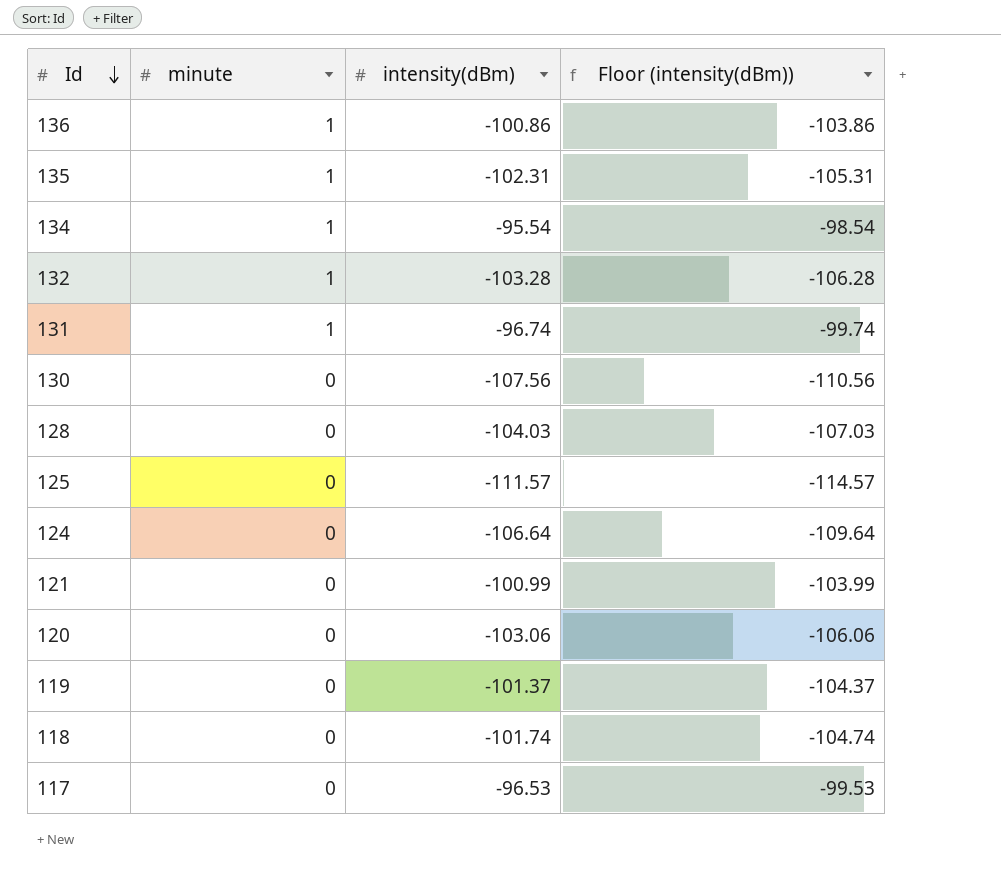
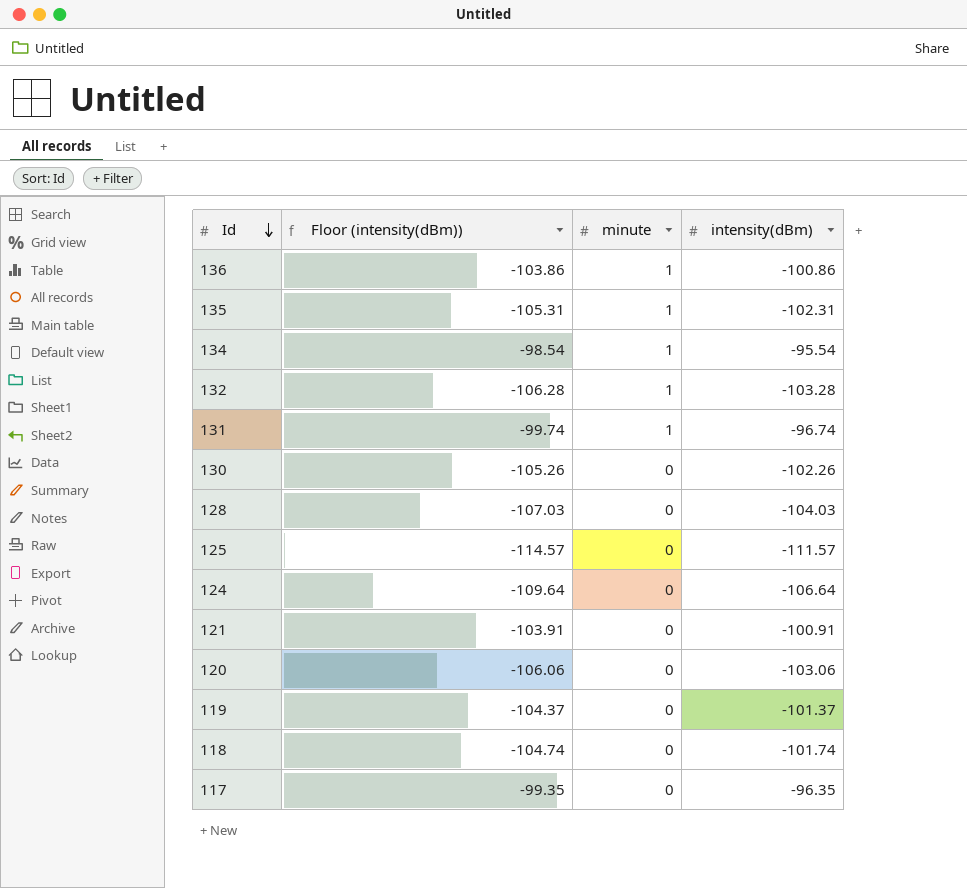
column Floor (intensity(dBm)) | position: 4 -> 2
130 | Floor (intensity(dBm)): -110.56 -> -105.26
130 | intensity(dBm): -107.56 -> -102.26
121 | Floor (intensity(dBm)): -103.99 -> -103.91
121 | intensity(dBm): -100.99 -> -100.91
117 | Floor (intensity(dBm)): -99.53 -> -99.35
117 | intensity(dBm): -96.53 -> -96.35

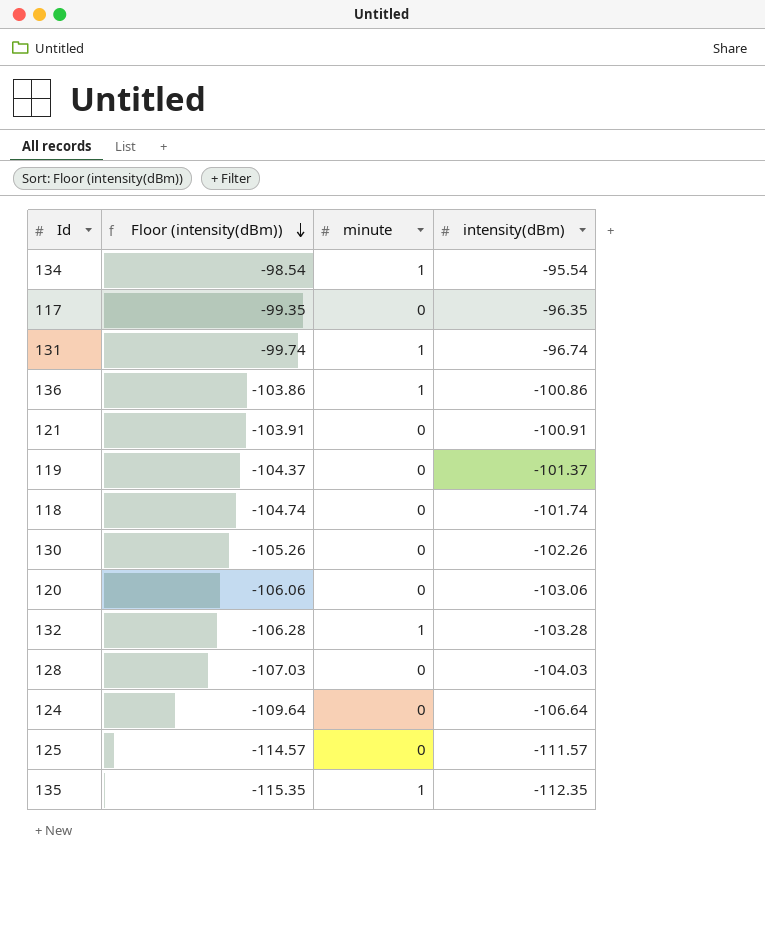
row order: Id descending -> Floor (intensity(dBm)) descending
135 | Floor (intensity(dBm)): -105.31 -> -115.35
135 | intensity(dBm): -102.31 -> -112.35

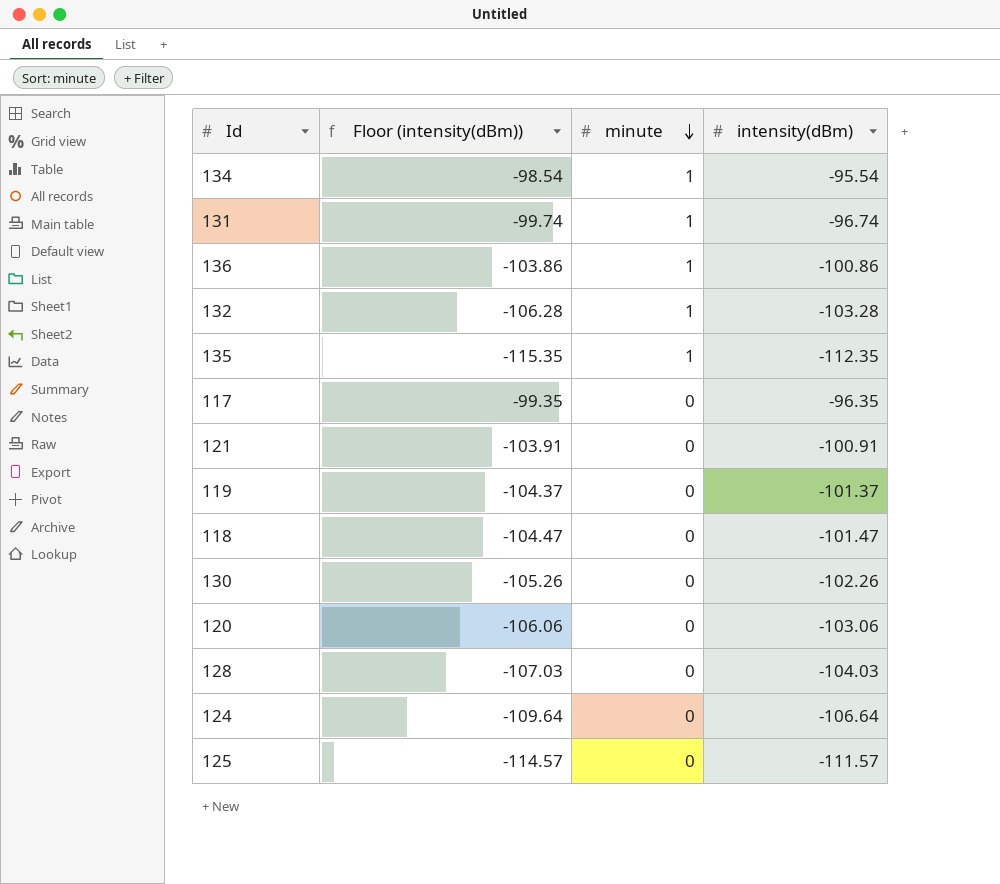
row order: Floor (intensity(dBm)) descending -> minute descending
118 | Floor (intensity(dBm)): -104.74 -> -104.47
118 | intensity(dBm): -101.74 -> -101.47

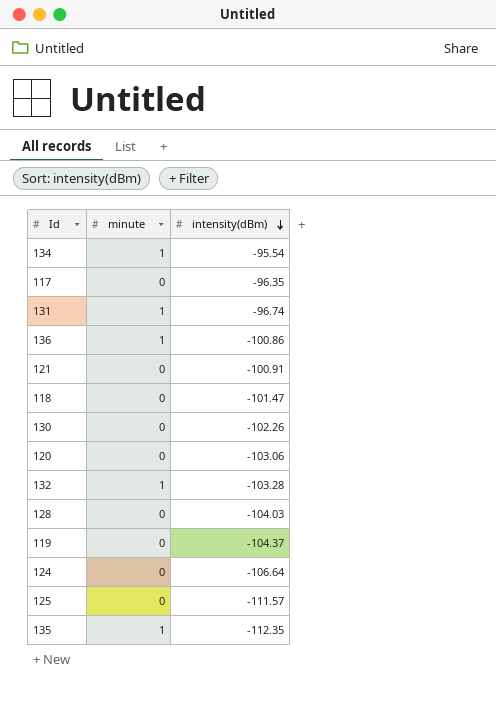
row order: minute descending -> intensity(dBm) descending
column Floor (intensity(dBm)) | formula: [intensity(dBm)] - 3 -> none
119 | intensity(dBm): -101.37 -> -104.37

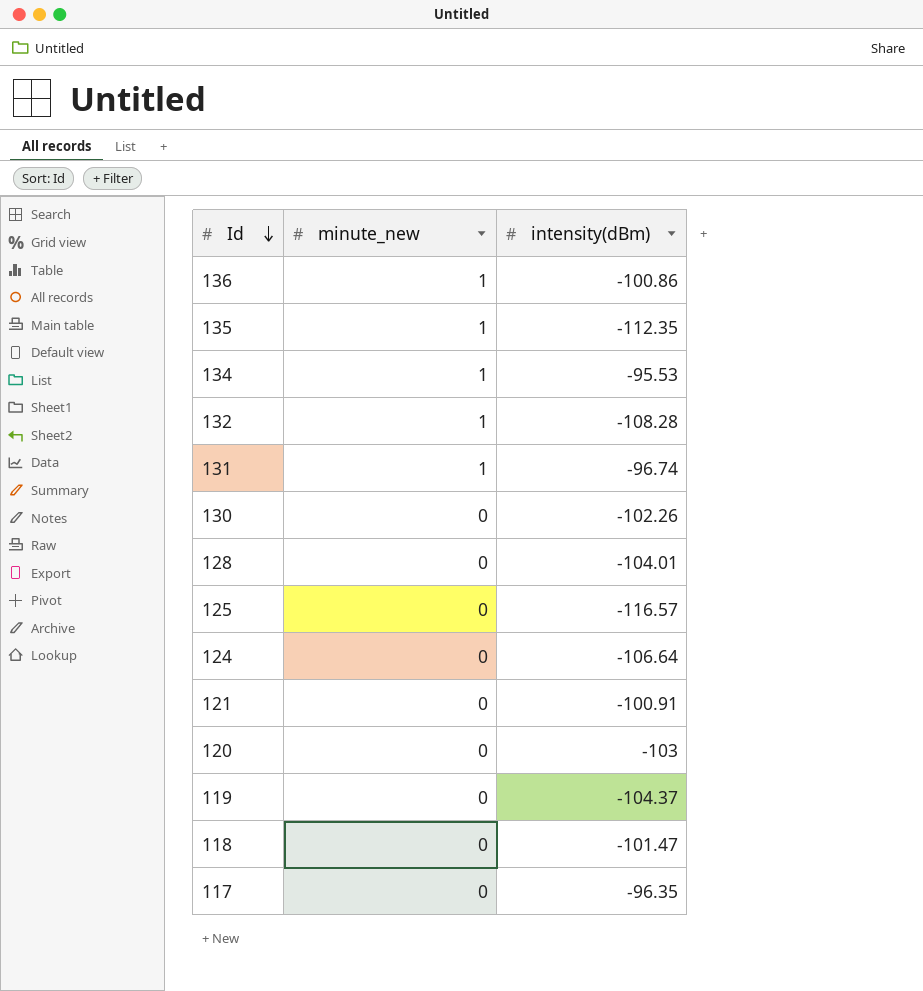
row order: intensity(dBm) descending -> Id descending
column name: minute -> minute_new
134 | intensity(dBm): -95.54 -> -95.53
132 | intensity(dBm): -103.28 -> -108.28
128 | intensity(dBm): -104.03 -> -104.01
125 | intensity(dBm): -111.57 -> -116.57
120 | intensity(dBm): -103.06 -> -103

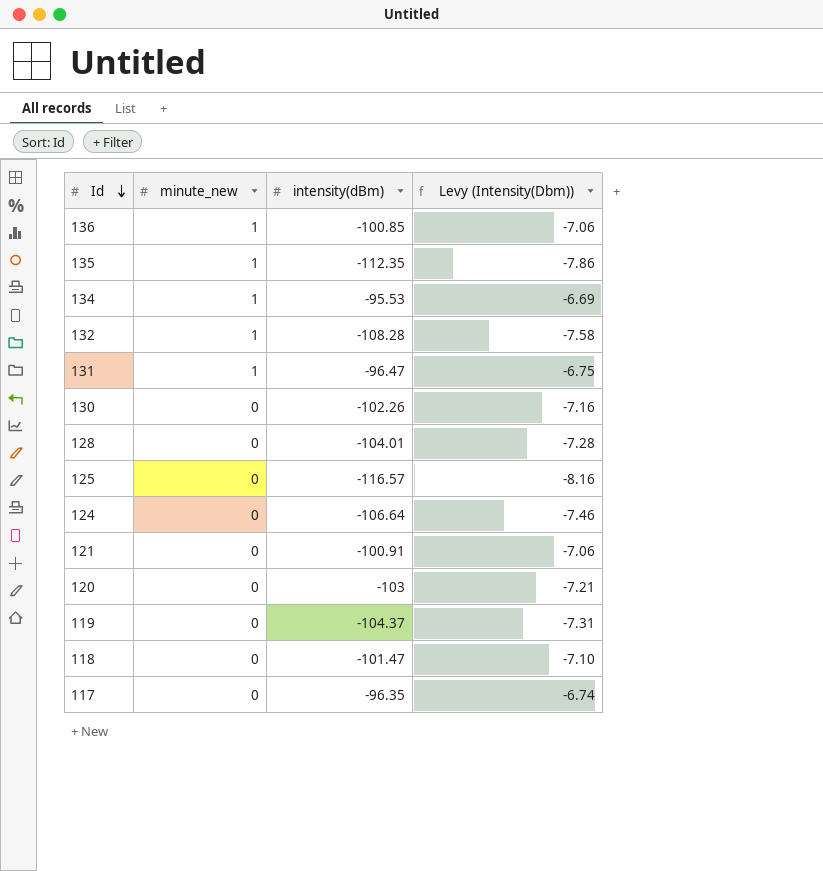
column Levy (Intensity(Dbm)) | formula: none -> [intensity(dBm)] * 0.07
136 | intensity(dBm): -100.86 -> -100.85
131 | intensity(dBm): -96.74 -> -96.47

